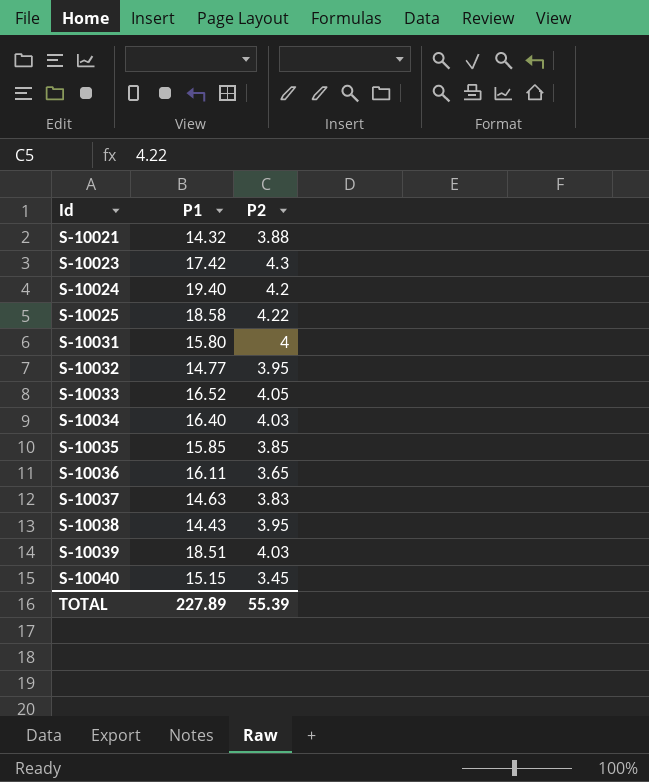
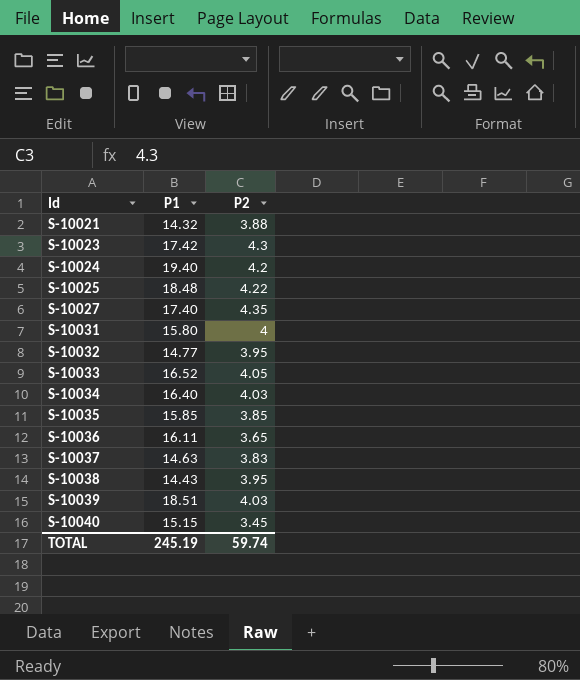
S-10025 | P1: 18.58 -> 18.48
row S-10027: none -> 17.40 | 4.35
TOTAL | P1: 227.89 -> 245.19
TOTAL | P2: 55.39 -> 59.74

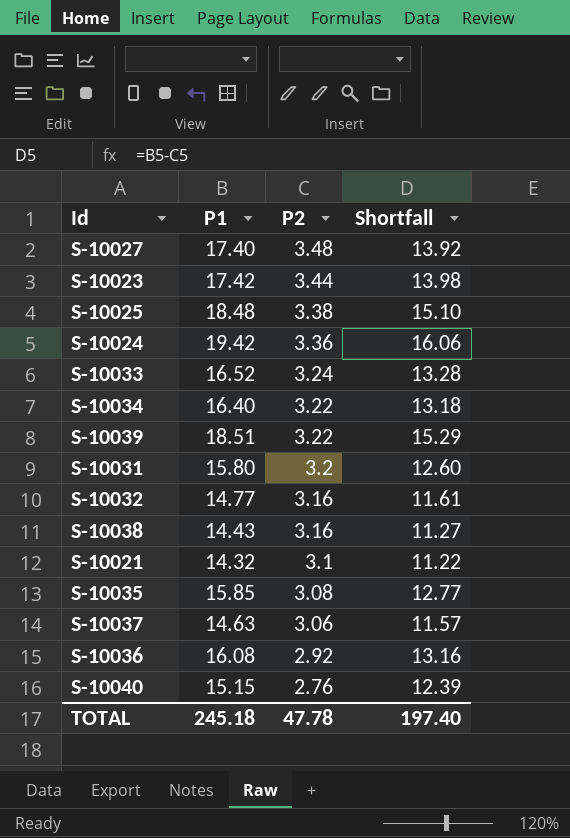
row order: Id ascending -> P2 descending
column Shortfall | formula: none -> [P1] - [P2]
S-10027 | P2: 4.35 -> 3.48
S-10023 | P2: 4.3 -> 3.44
S-10025 | P2: 4.22 -> 3.38
S-10024 | P1: 19.40 -> 19.42
S-10024 | P2: 4.2 -> 3.36
S-10033 | P2: 4.05 -> 3.24
S-10034 | P2: 4.03 -> 3.22
S-10039 | P2: 4.03 -> 3.22
S-10031 | P2: 4 -> 3.2
S-10032 | P2: 3.95 -> 3.16
S-10038 | P2: 3.95 -> 3.16
S-10021 | P2: 3.88 -> 3.1
S-10035 | P2: 3.85 -> 3.08
S-10037 | P2: 3.83 -> 3.06
S-10036 | P1: 16.11 -> 16.08
S-10036 | P2: 3.65 -> 2.92
S-10040 | P2: 3.45 -> 2.76
TOTAL | P1: 245.19 -> 245.18
TOTAL | P2: 59.74 -> 47.78

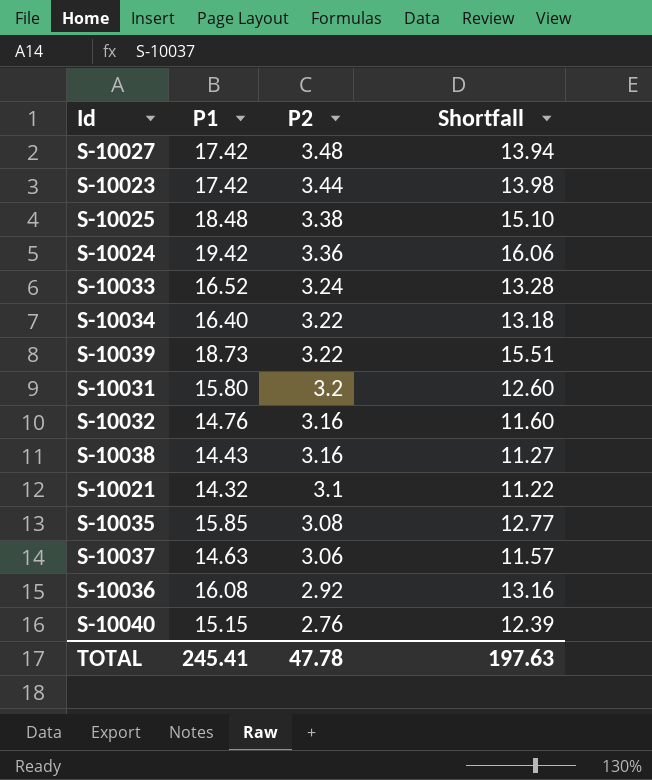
S-10027 | P1: 17.40 -> 17.42
S-10027 | Shortfall: 13.92 -> 13.94
S-10039 | P1: 18.51 -> 18.73
S-10039 | Shortfall: 15.29 -> 15.51
S-10032 | P1: 14.77 -> 14.76
S-10032 | Shortfall: 11.61 -> 11.60
TOTAL | P1: 245.18 -> 245.41
TOTAL | Shortfall: 197.40 -> 197.63

